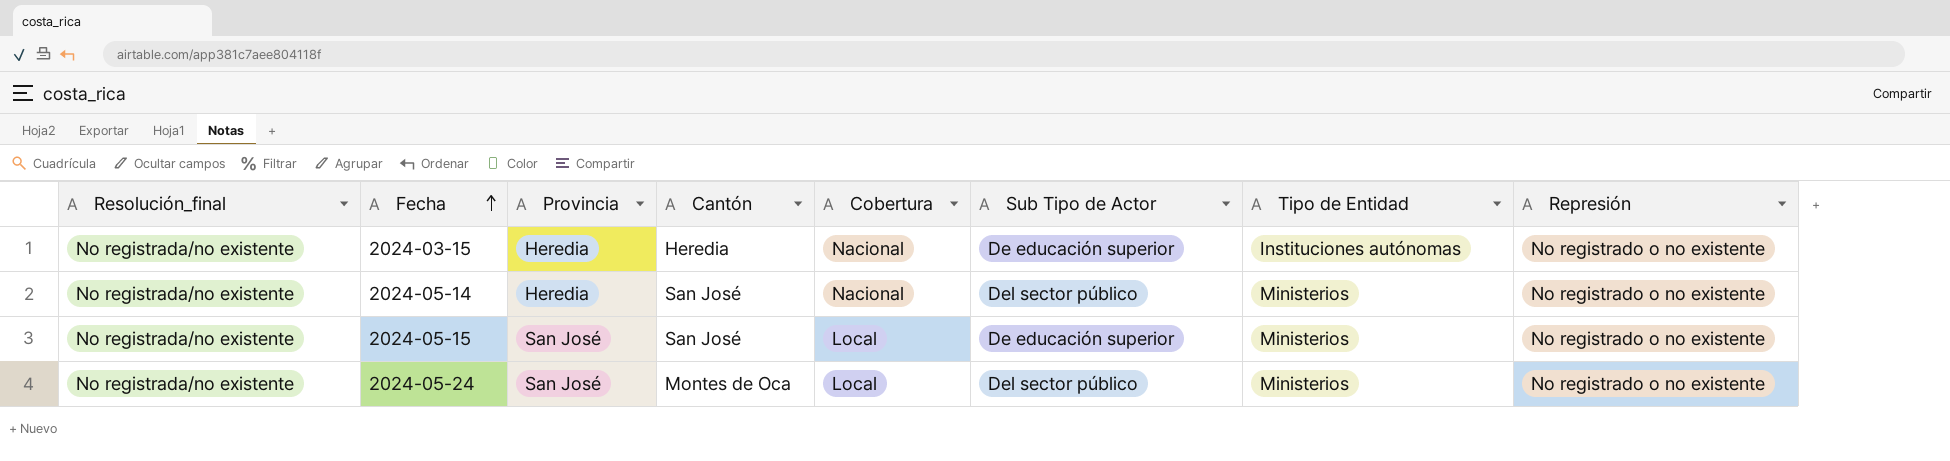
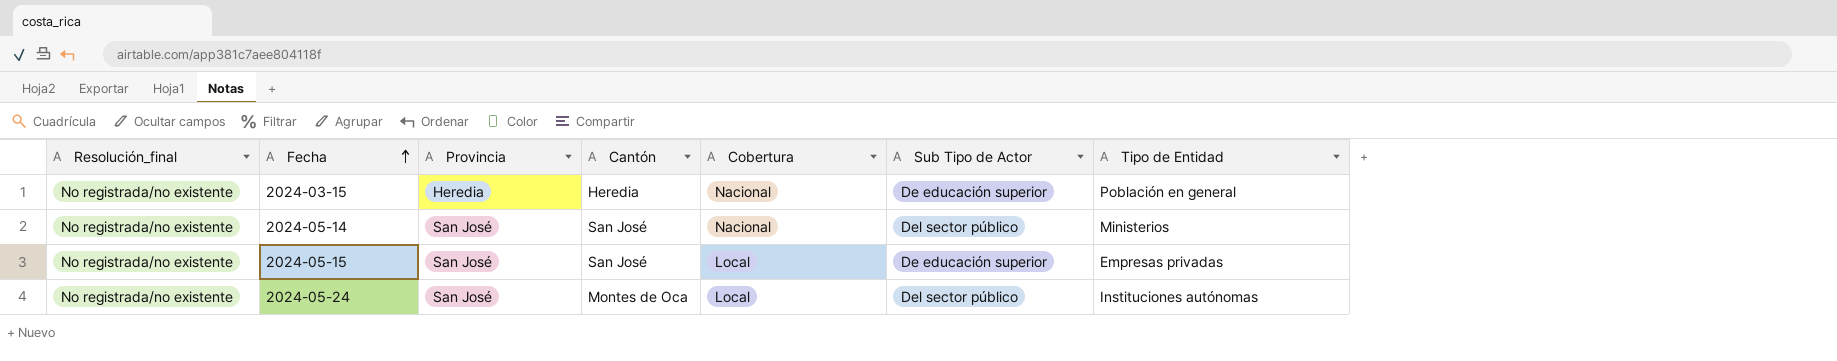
column Represión | position: 8 -> none
2024-03-15 | Tipo de Entidad: Instituciones autónomas -> Población en general
2024-05-14 | Provincia: Heredia -> San José
2024-05-15 | Tipo de Entidad: Ministerios -> Empresas privadas
2024-05-24 | Tipo de Entidad: Ministerios -> Instituciones autónomas

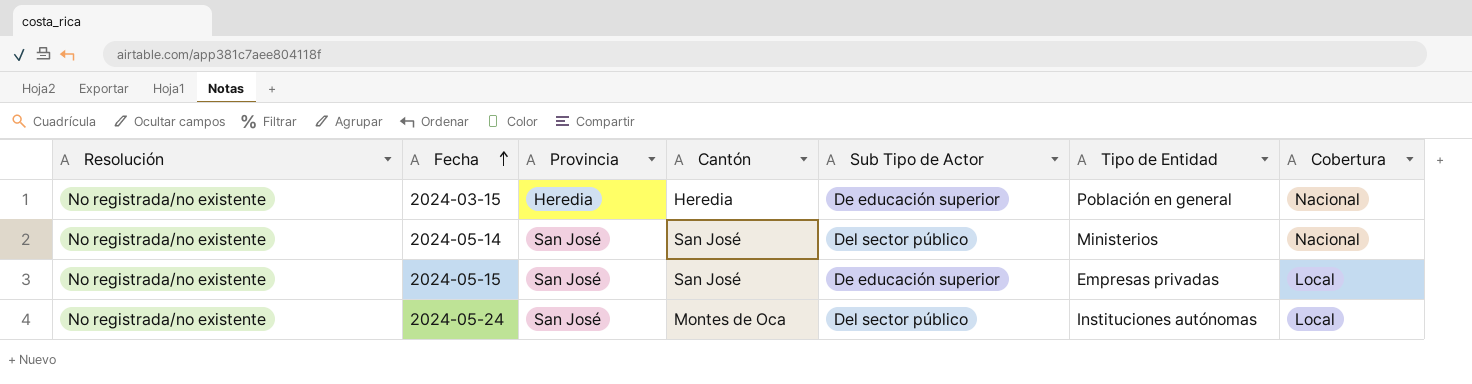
column name: Resolución_final -> Resolución
column Cobertura | position: 5 -> 7

